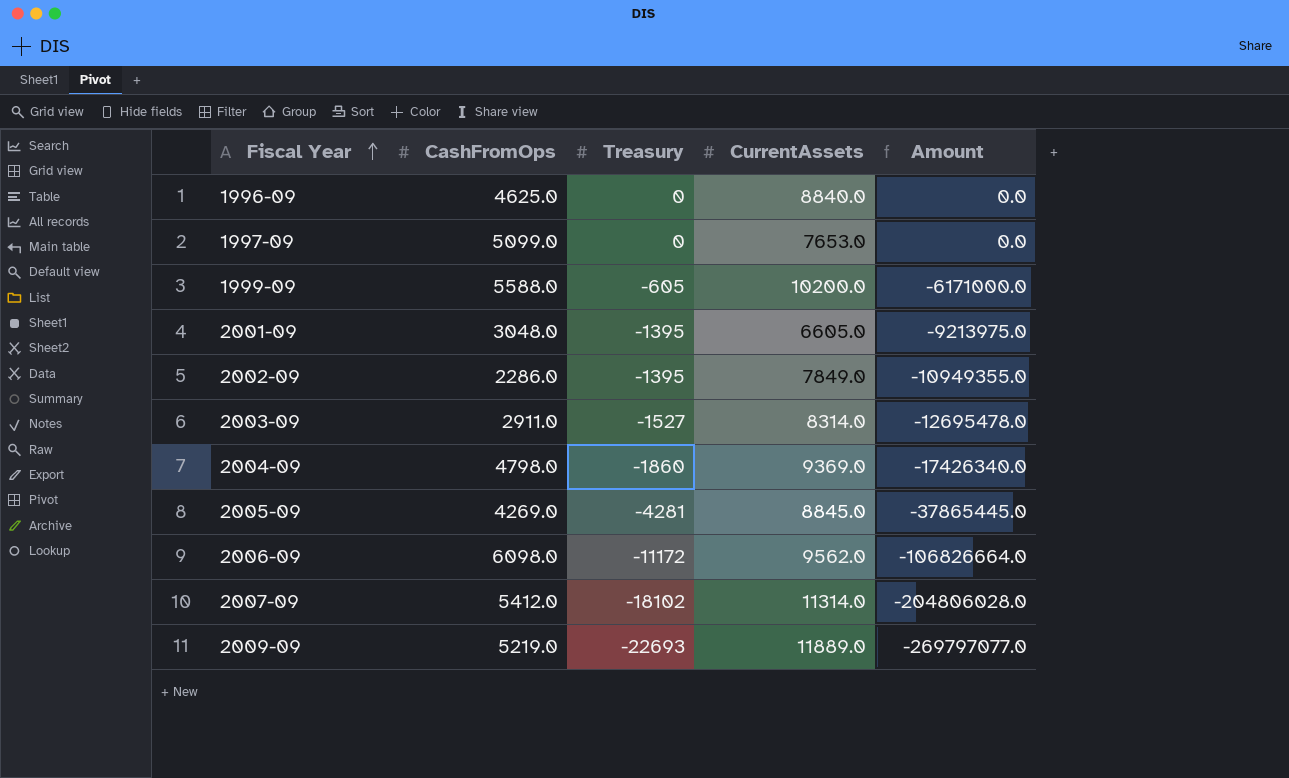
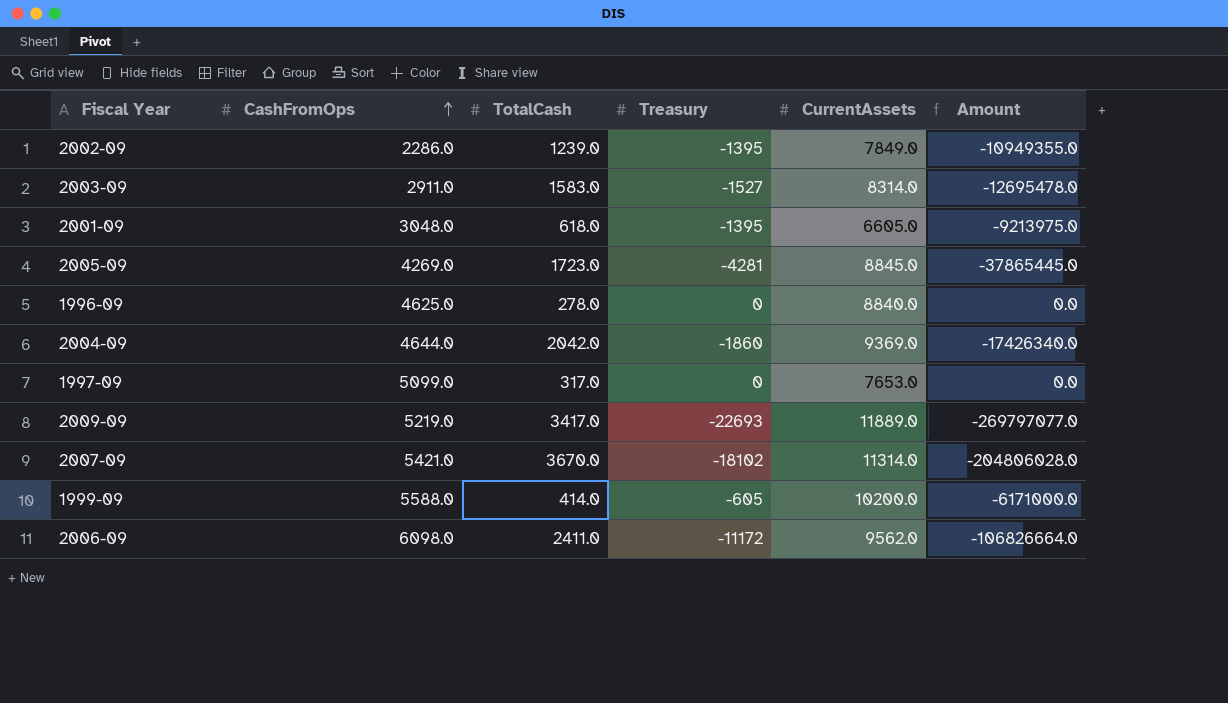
row order: Fiscal Year ascending -> CashFromOps ascending
column TotalCash | position: none -> 3
2004-09 | CashFromOps: 4798.0 -> 4644.0
2007-09 | CashFromOps: 5412.0 -> 5421.0

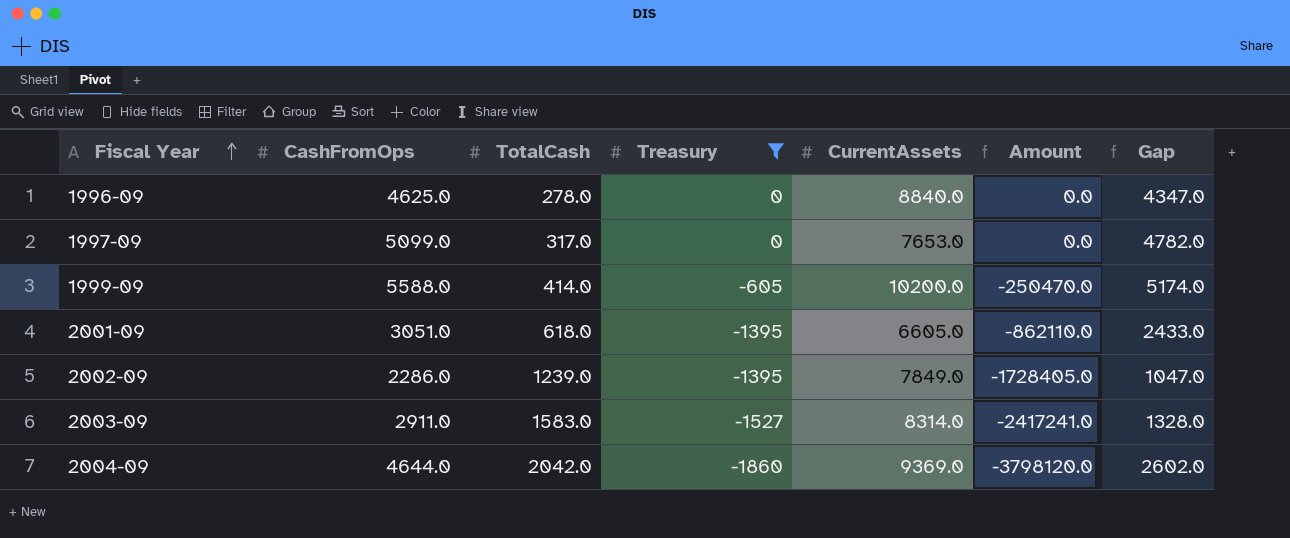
filter: none -> Treasury >= -1860
row order: CashFromOps ascending -> Fiscal Year ascending
column Amount | formula: [Treasury] * [CurrentAssets] -> [TotalCash] * [Treasury]
column Gap | formula: none -> [CashFromOps] - [TotalCash]
2001-09 | CashFromOps: 3048.0 -> 3051.0

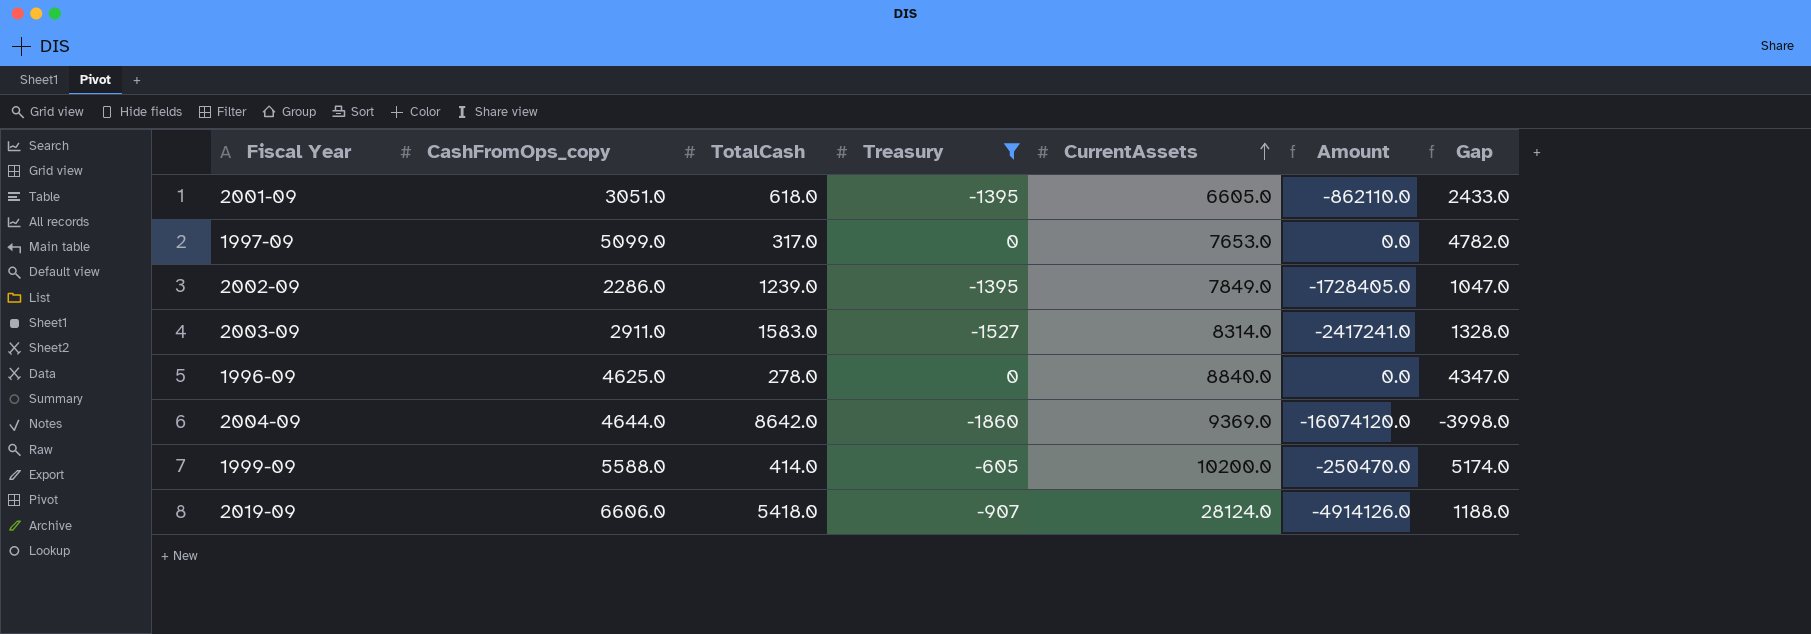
row order: Fiscal Year ascending -> CurrentAssets ascending
column name: CashFromOps -> CashFromOps_copy
2004-09 | TotalCash: 2042.0 -> 8642.0
2004-09 | Amount: -3798120.0 -> -16074120.0
2004-09 | Gap: 2602.0 -> -3998.0
row 2019-09: none -> 6606.0 | 5418.0 | -907 | 28124.0 | -4914126.0 | 1188.0

